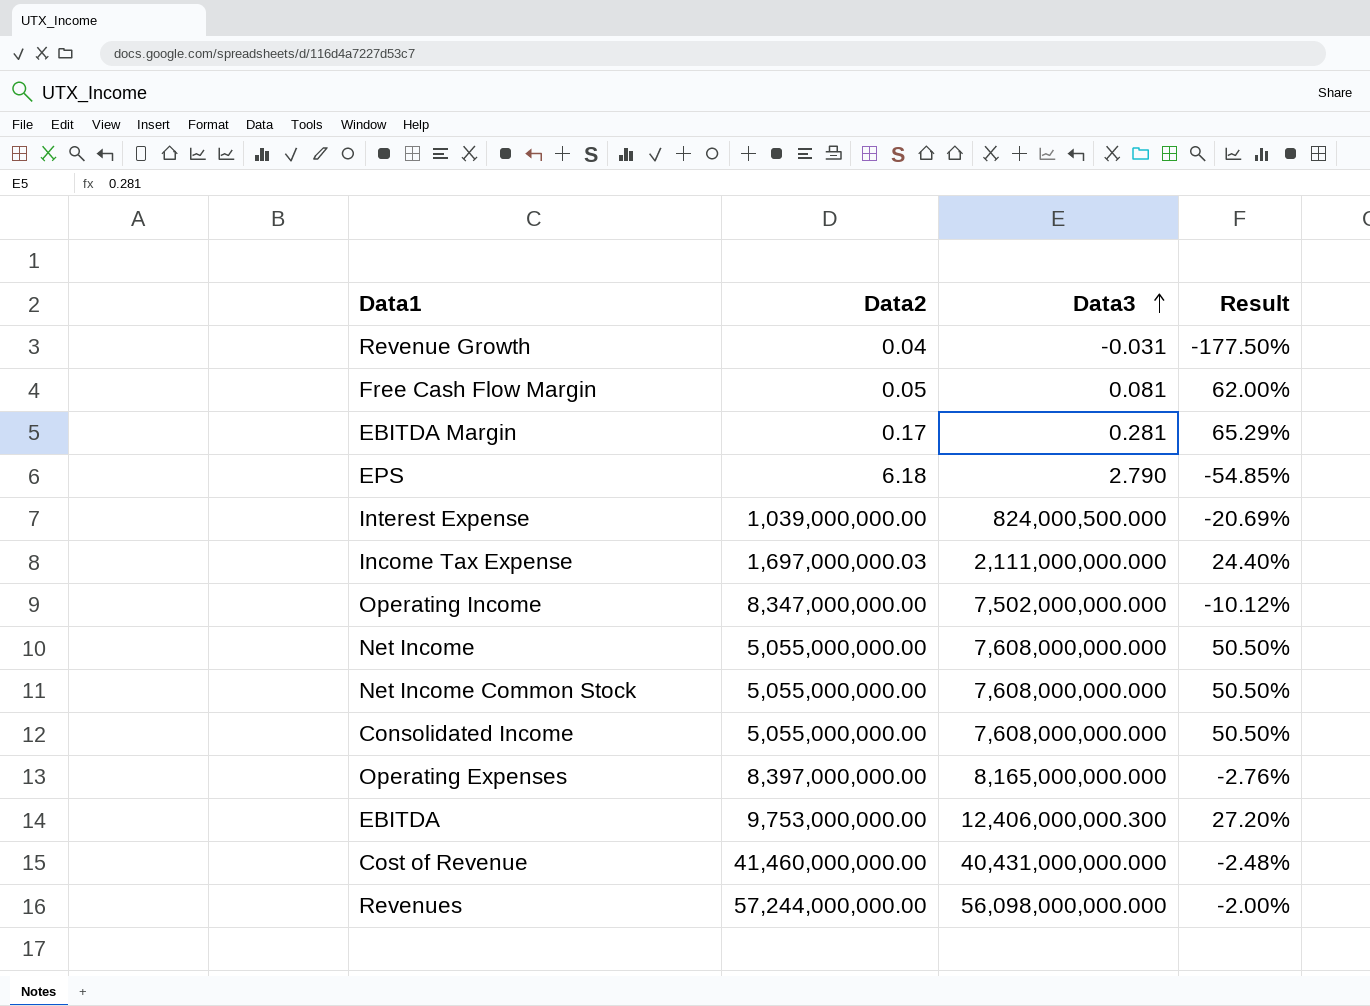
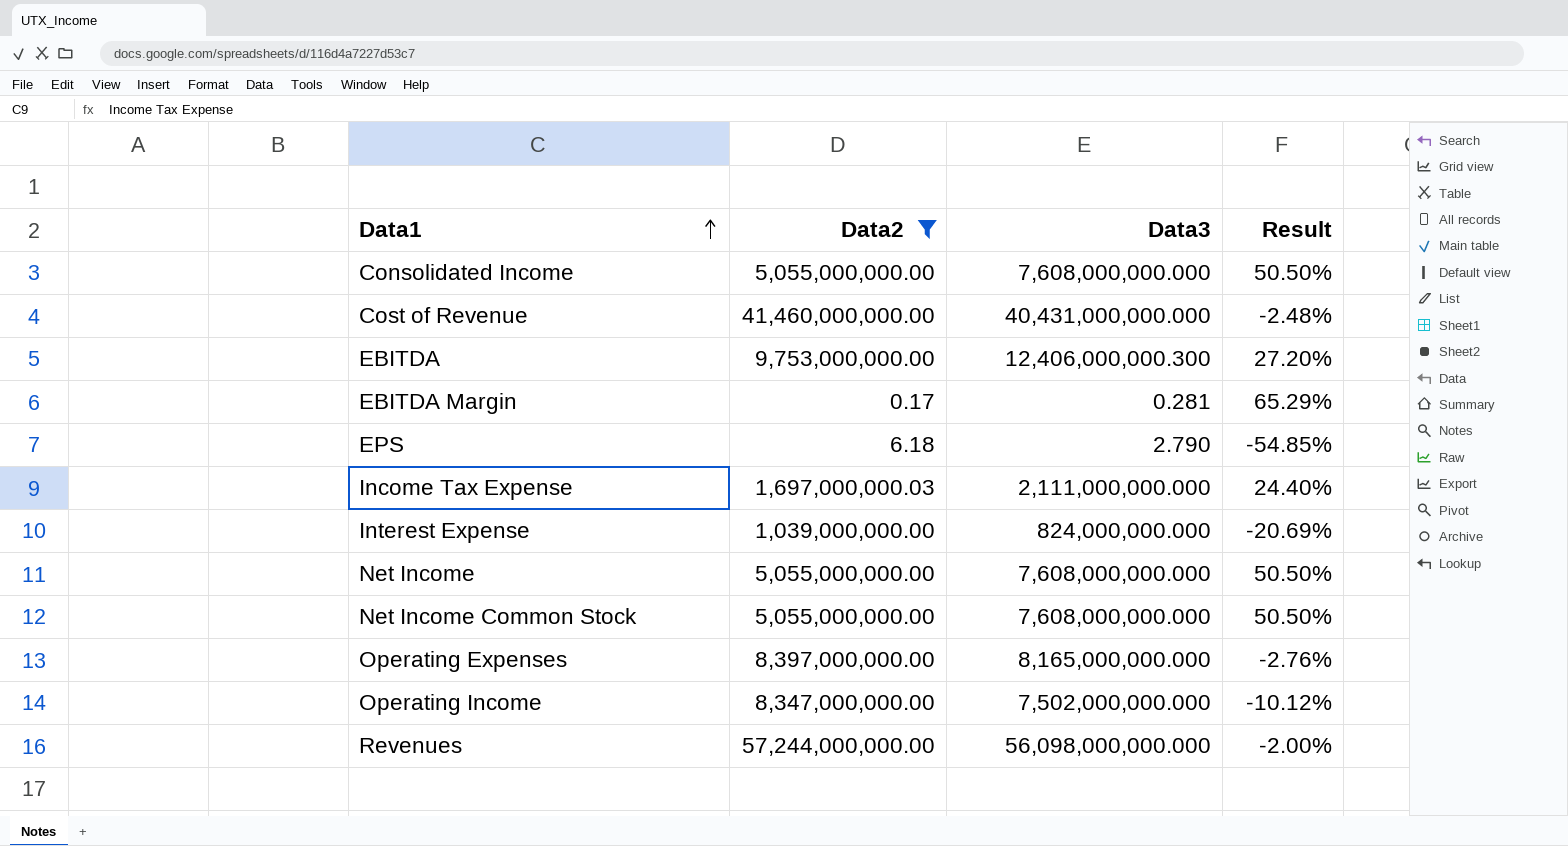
filter: none -> Data2 >= 0.17
row order: Data3 ascending -> Data1 ascending
Interest Expense | Data3: 824,000,500.000 -> 824,000,000.000

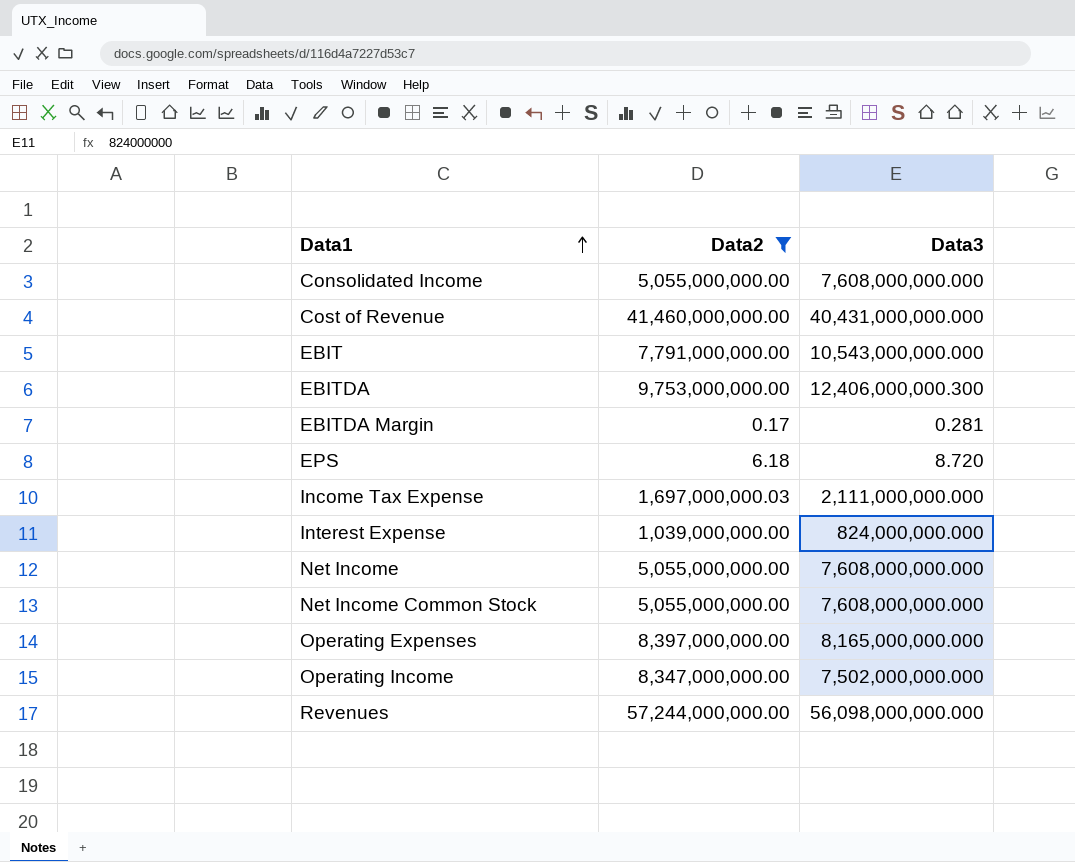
column Result | formula: ([Data3] - [Data2]) / [Data2] -> none
row EBIT: none -> 7,791,000,000.00 | 10,543,000,000.000
EPS | Data3: 2.790 -> 8.720

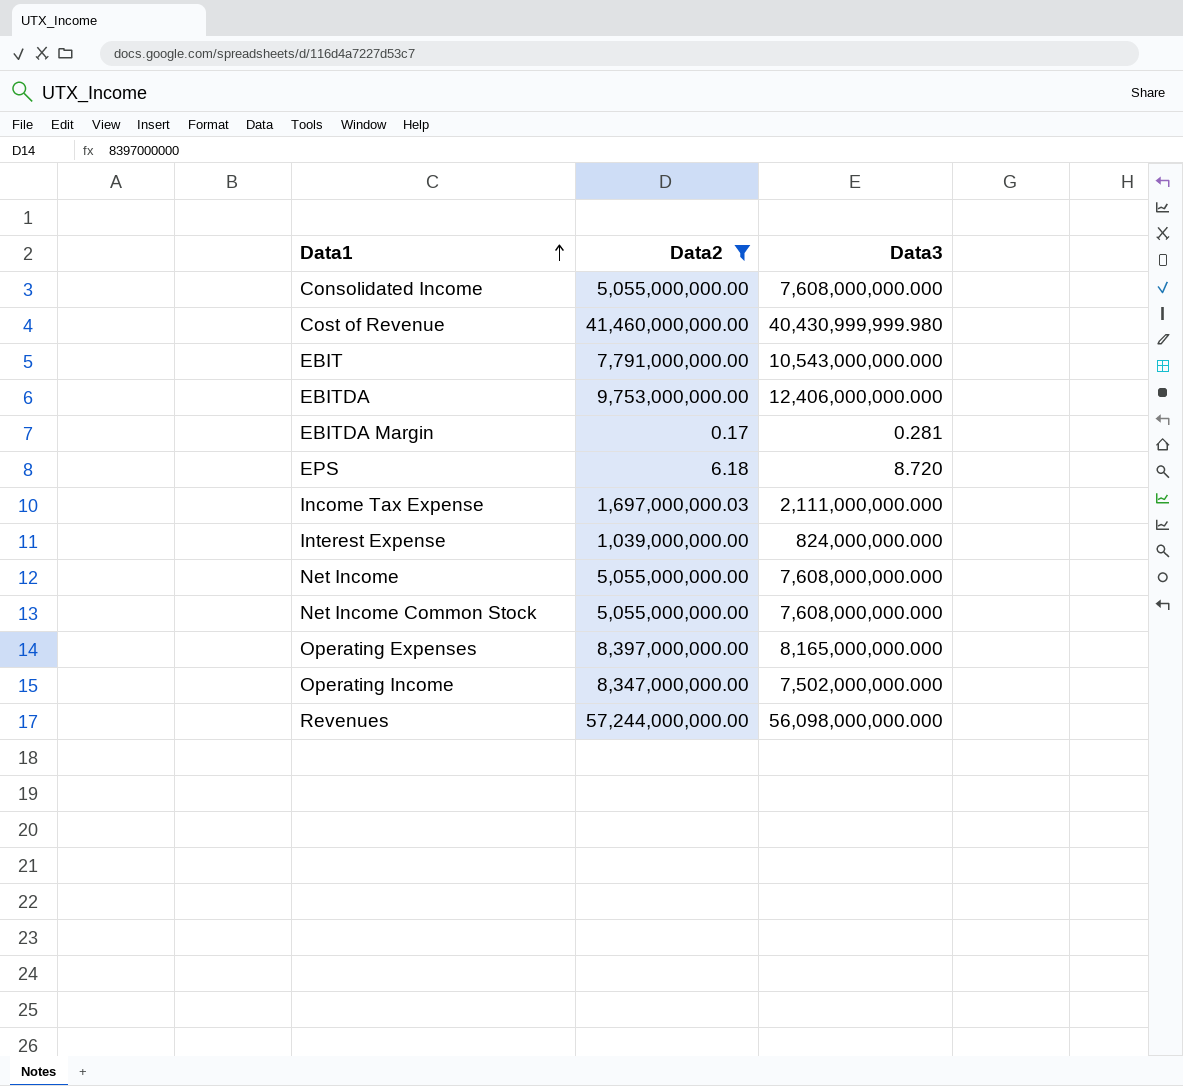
Cost of Revenue | Data3: 40,431,000,000.000 -> 40,430,999,999.980
EBITDA | Data3: 12,406,000,000.300 -> 12,406,000,000.000

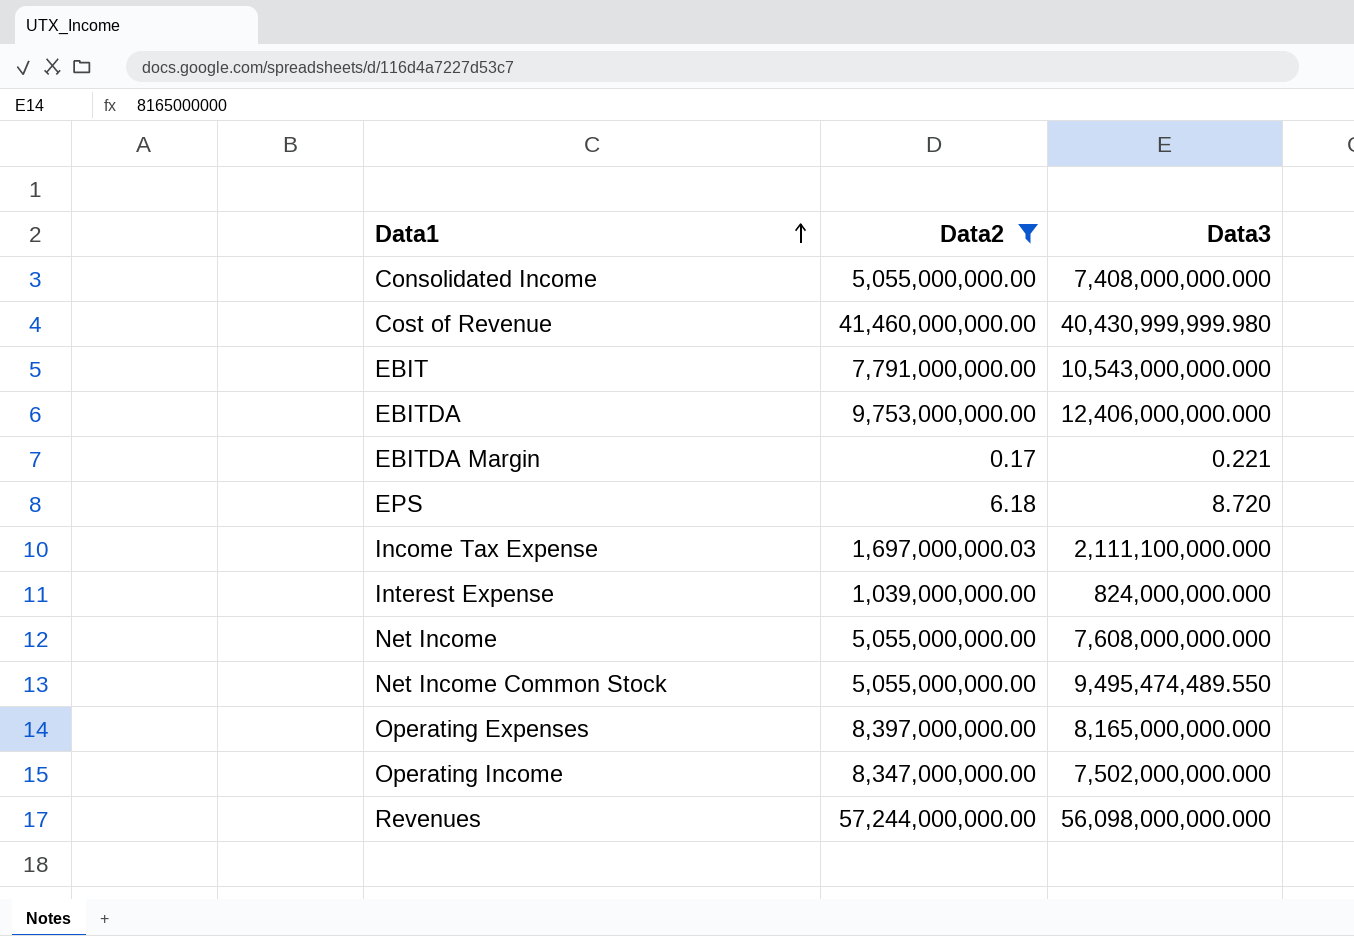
Consolidated Income | Data3: 7,608,000,000.000 -> 7,408,000,000.000
EBITDA Margin | Data3: 0.281 -> 0.221
Income Tax Expense | Data3: 2,111,000,000.000 -> 2,111,100,000.000
Net Income Common Stock | Data3: 7,608,000,000.000 -> 9,495,474,489.550

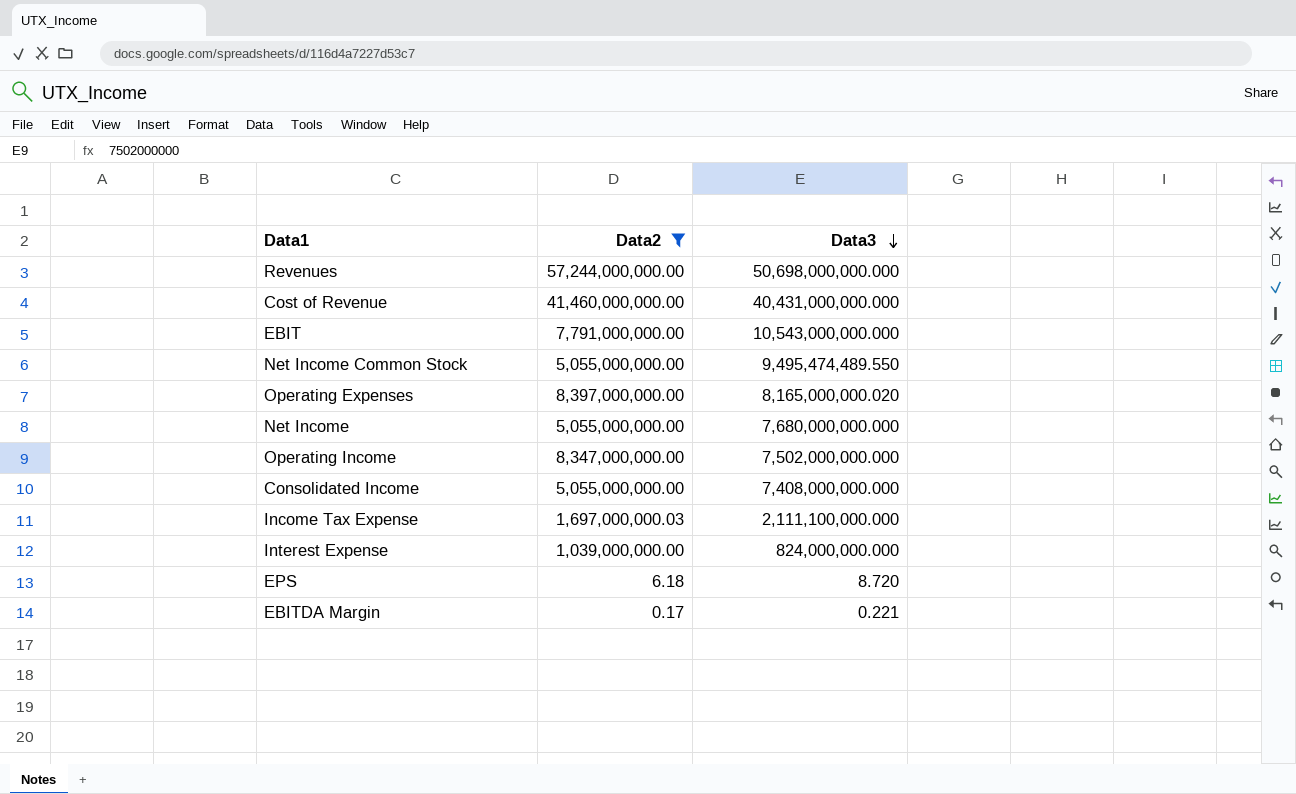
row order: Data1 ascending -> Data3 descending
row EBITDA: 9,753,000,000.00 | 12,406,000,000.000 -> none
Revenues | Data3: 56,098,000,000.000 -> 50,698,000,000.000
Cost of Revenue | Data3: 40,430,999,999.980 -> 40,431,000,000.000
Operating Expenses | Data3: 8,165,000,000.000 -> 8,165,000,000.020
Net Income | Data3: 7,608,000,000.000 -> 7,680,000,000.000

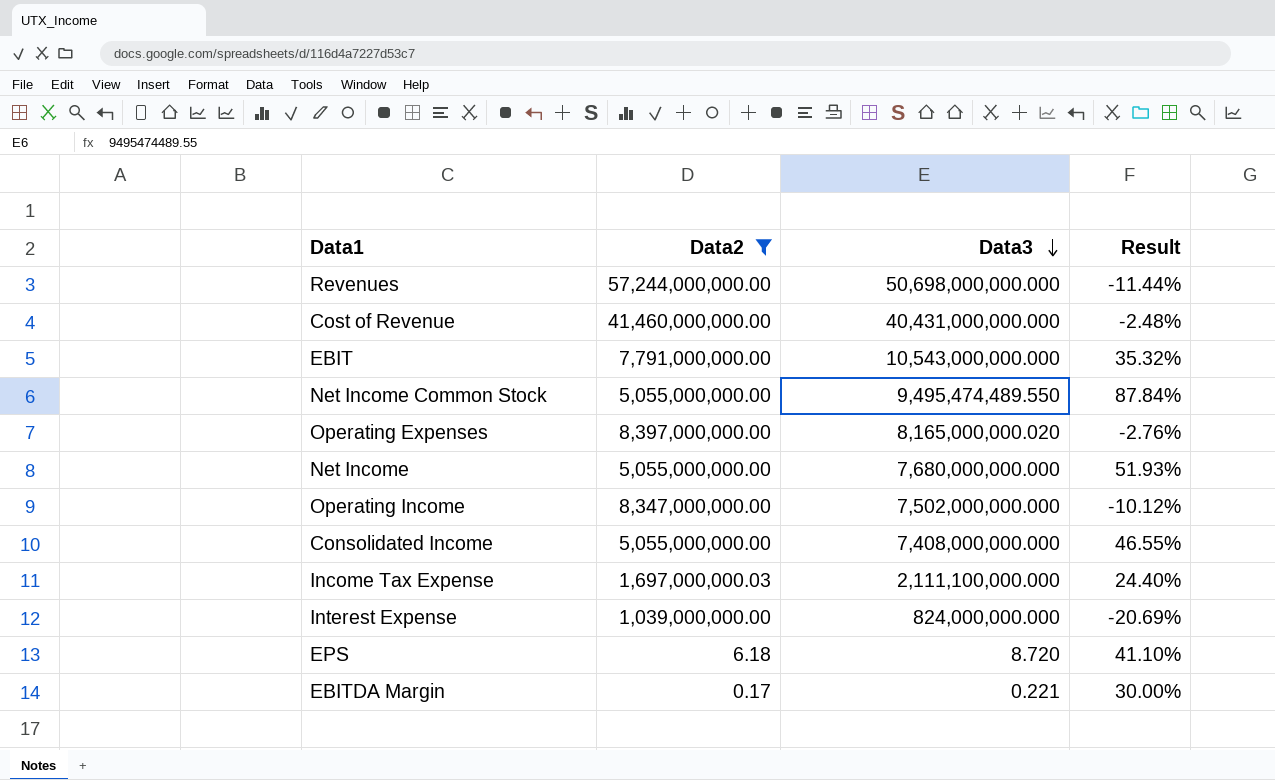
column Result | formula: none -> ([Data3] - [Data2]) / [Data2]

